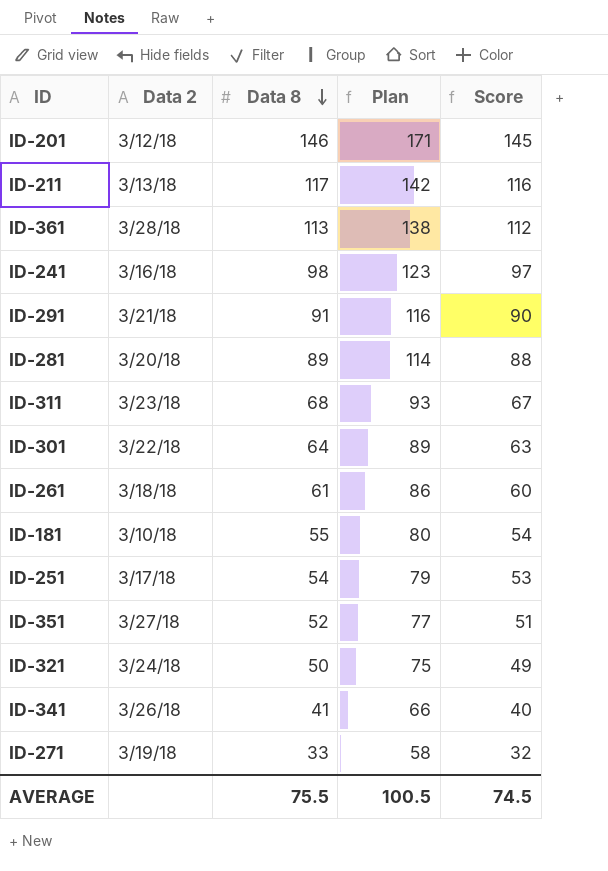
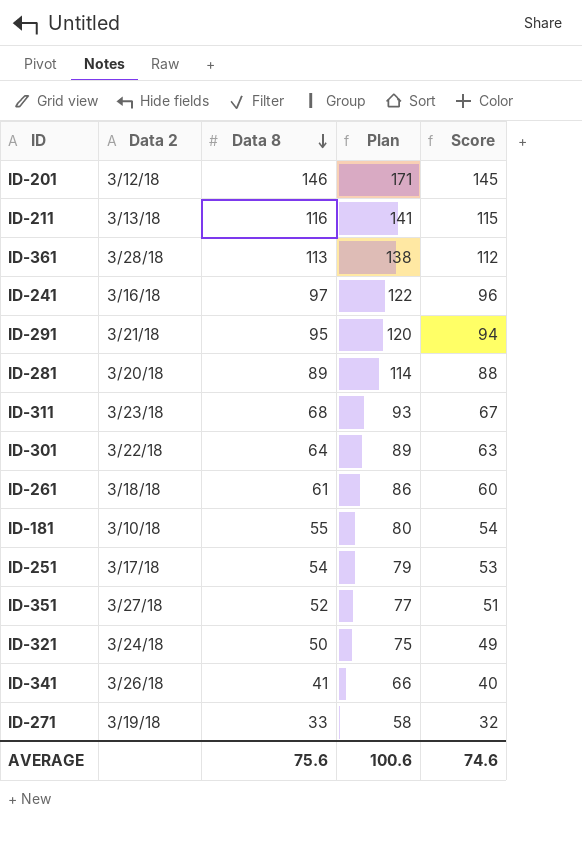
ID-211 | Data 8: 117 -> 116
ID-211 | Plan: 142 -> 141
ID-211 | Score: 116 -> 115
ID-241 | Data 8: 98 -> 97
ID-241 | Plan: 123 -> 122
ID-241 | Score: 97 -> 96
ID-291 | Data 8: 91 -> 95
ID-291 | Plan: 116 -> 120
ID-291 | Score: 90 -> 94
AVERAGE | Data 8: 75.5 -> 75.6
AVERAGE | Plan: 100.5 -> 100.6
AVERAGE | Score: 74.5 -> 74.6

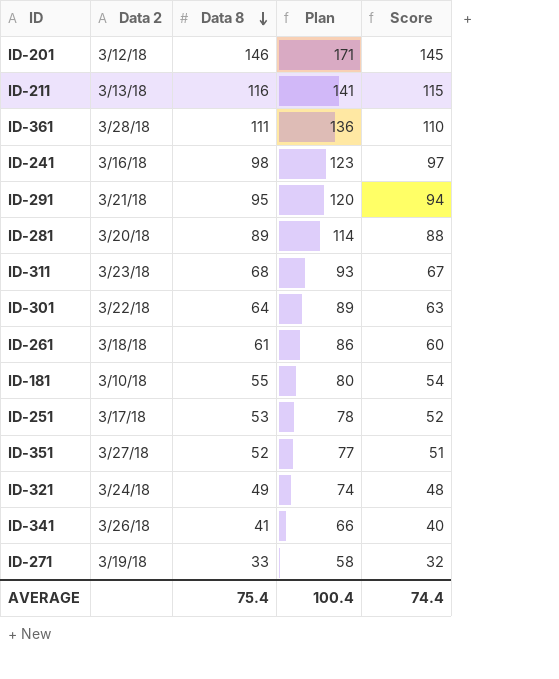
ID-361 | Data 8: 113 -> 111
ID-361 | Plan: 138 -> 136
ID-361 | Score: 112 -> 110
ID-241 | Data 8: 97 -> 98
ID-241 | Plan: 122 -> 123
ID-241 | Score: 96 -> 97
ID-251 | Data 8: 54 -> 53
ID-251 | Plan: 79 -> 78
ID-251 | Score: 53 -> 52
ID-321 | Data 8: 50 -> 49
ID-321 | Plan: 75 -> 74
ID-321 | Score: 49 -> 48
AVERAGE | Data 8: 75.6 -> 75.4
AVERAGE | Plan: 100.6 -> 100.4
AVERAGE | Score: 74.6 -> 74.4

